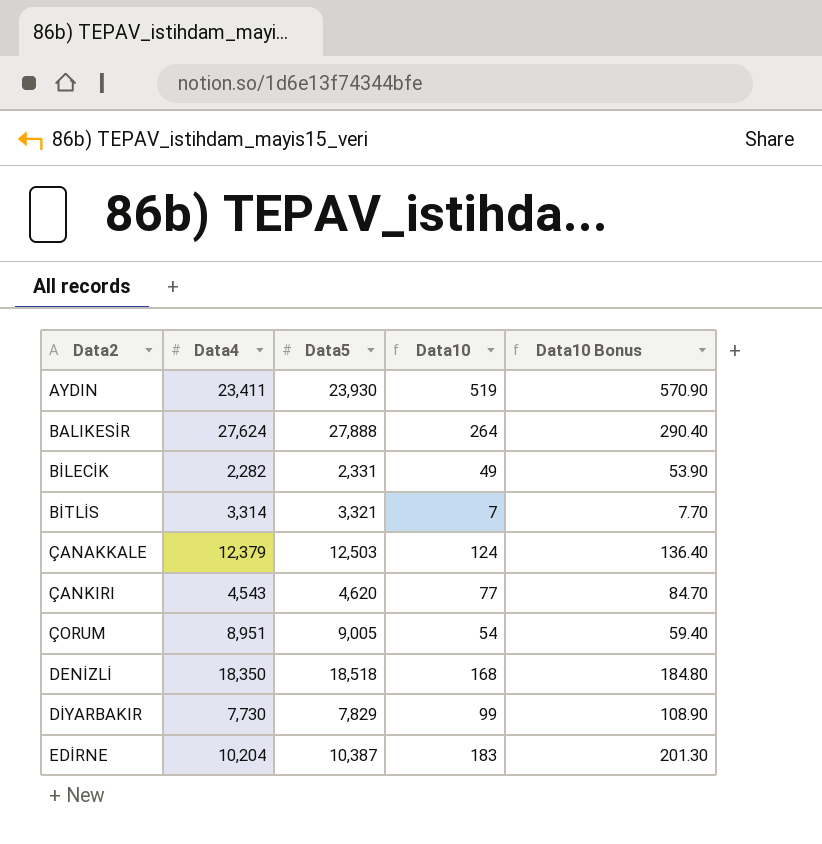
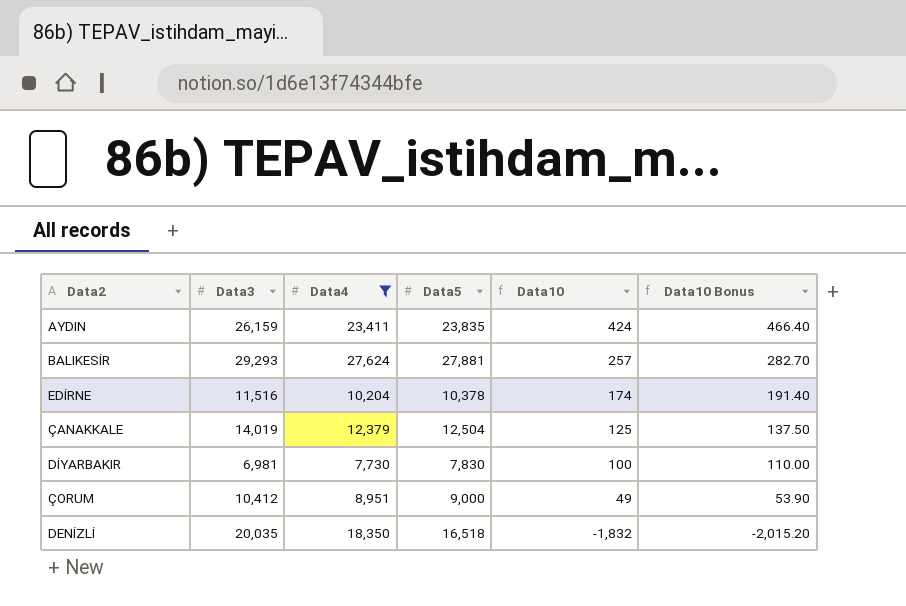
filter: none -> Data4 >= 7,730
row order: Data2 ascending -> Data10 descending
column Data3 | position: none -> 2
AYDIN | Data5: 23,930 -> 23,835
AYDIN | Data10: 519 -> 424
AYDIN | Data10 Bonus: 570.90 -> 466.40
BALIKESİR | Data5: 27,888 -> 27,881
BALIKESİR | Data10: 264 -> 257
BALIKESİR | Data10 Bonus: 290.40 -> 282.70
EDİRNE | Data5: 10,387 -> 10,378
EDİRNE | Data10: 183 -> 174
EDİRNE | Data10 Bonus: 201.30 -> 191.40
ÇANAKKALE | Data5: 12,503 -> 12,504
ÇANAKKALE | Data10: 124 -> 125
ÇANAKKALE | Data10 Bonus: 136.40 -> 137.50
DİYARBAKIR | Data5: 7,829 -> 7,830
DİYARBAKIR | Data10: 99 -> 100
DİYARBAKIR | Data10 Bonus: 108.90 -> 110.00
ÇORUM | Data5: 9,005 -> 9,000
ÇORUM | Data10: 54 -> 49
ÇORUM | Data10 Bonus: 59.40 -> 53.90
DENİZLİ | Data5: 18,518 -> 16,518
DENİZLİ | Data10: 168 -> -1,832
DENİZLİ | Data10 Bonus: 184.80 -> -2,015.20

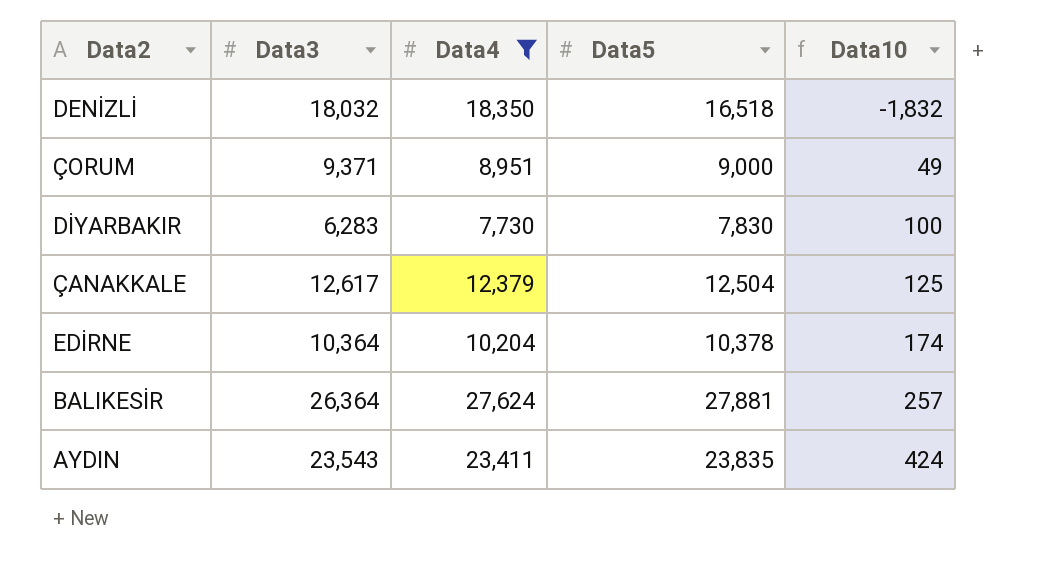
row order: Data10 descending -> Data10 ascending
column Data10 Bonus | formula: [Data10] * 1.1 -> none
DENİZLİ | Data3: 20,035 -> 18,032
ÇORUM | Data3: 10,412 -> 9,371
DİYARBAKIR | Data3: 6,981 -> 6,283
ÇANAKKALE | Data3: 14,019 -> 12,617
EDİRNE | Data3: 11,516 -> 10,364
BALIKESİR | Data3: 29,293 -> 26,364
AYDIN | Data3: 26,159 -> 23,543

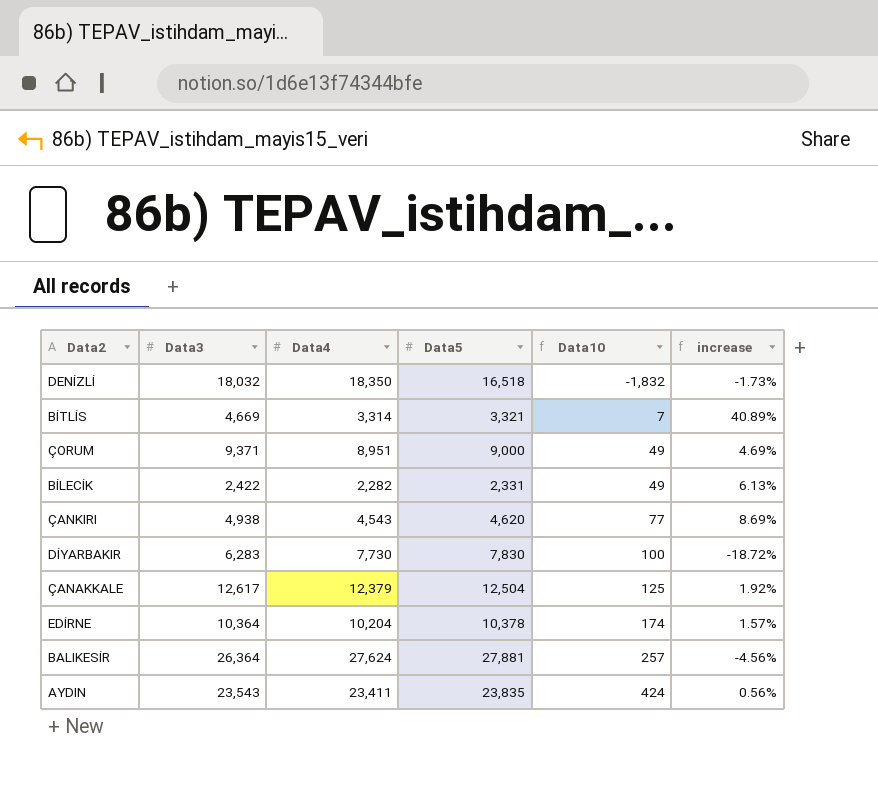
filter: Data4 >= 7,730 -> none
column increase | formula: none -> ([Data3] - [Data4]) / [Data4]

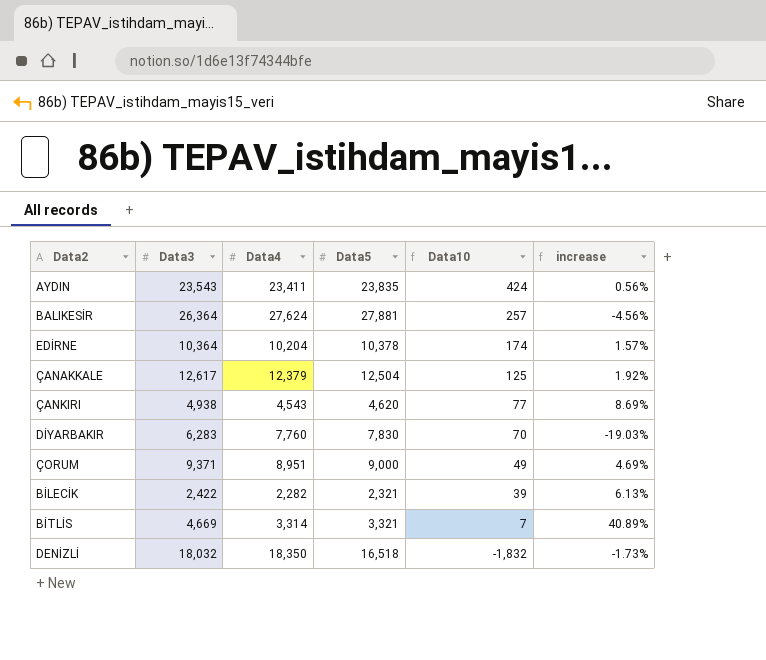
row order: Data10 ascending -> Data10 descending
DİYARBAKIR | Data4: 7,730 -> 7,760
DİYARBAKIR | Data10: 100 -> 70
DİYARBAKIR | increase: -18.72% -> -19.03%
BİLECİK | Data5: 2,331 -> 2,321
BİLECİK | Data10: 49 -> 39

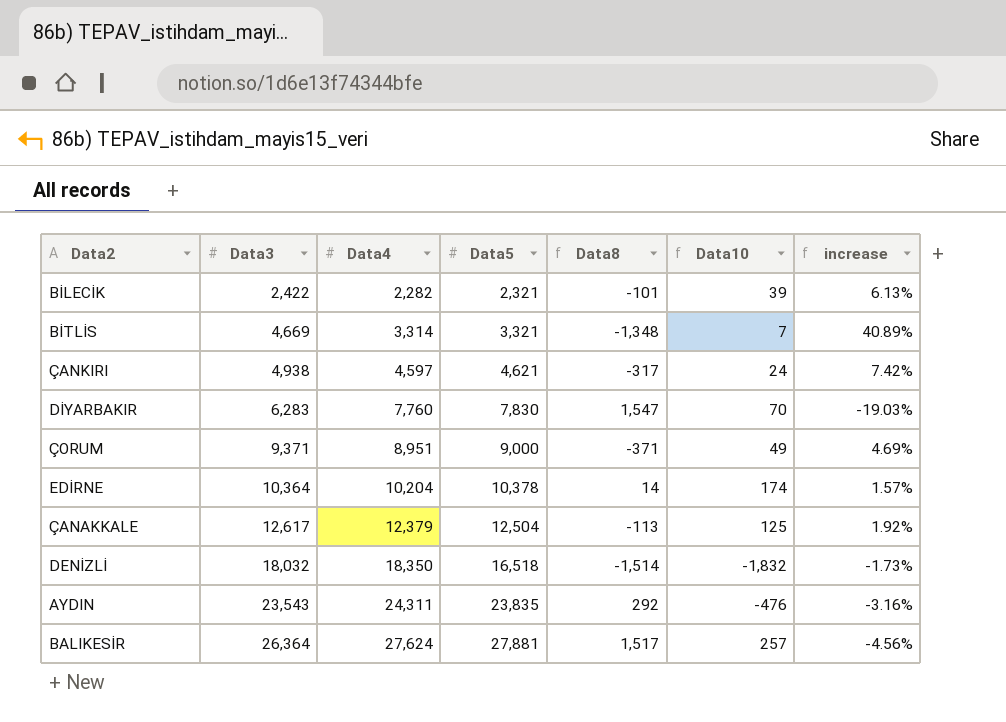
row order: Data10 descending -> Data3 ascending
column Data8 | formula: none -> [Data5] - [Data3]
ÇANKIRI | Data4: 4,543 -> 4,597
ÇANKIRI | Data5: 4,620 -> 4,621
ÇANKIRI | Data10: 77 -> 24
ÇANKIRI | increase: 8.69% -> 7.42%
AYDIN | Data4: 23,411 -> 24,311
AYDIN | Data10: 424 -> -476
AYDIN | increase: 0.56% -> -3.16%

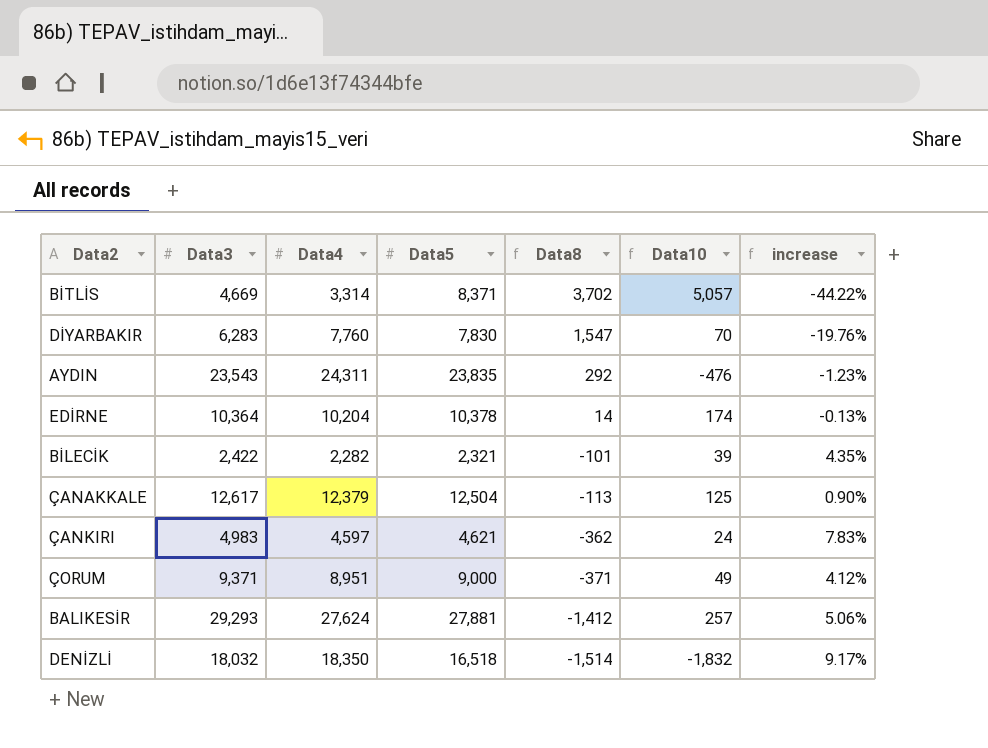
row order: Data3 ascending -> Data8 descending
column increase | formula: ([Data3] - [Data4]) / [Data4] -> ([Data3] - [Data5]) / [Data5]
BİTLİS | Data5: 3,321 -> 8,371
BİTLİS | Data8: -1,348 -> 3,702
BİTLİS | Data10: 7 -> 5,057
ÇANKIRI | Data3: 4,938 -> 4,983
ÇANKIRI | Data8: -317 -> -362
BALIKESİR | Data3: 26,364 -> 29,293
BALIKESİR | Data8: 1,517 -> -1,412

